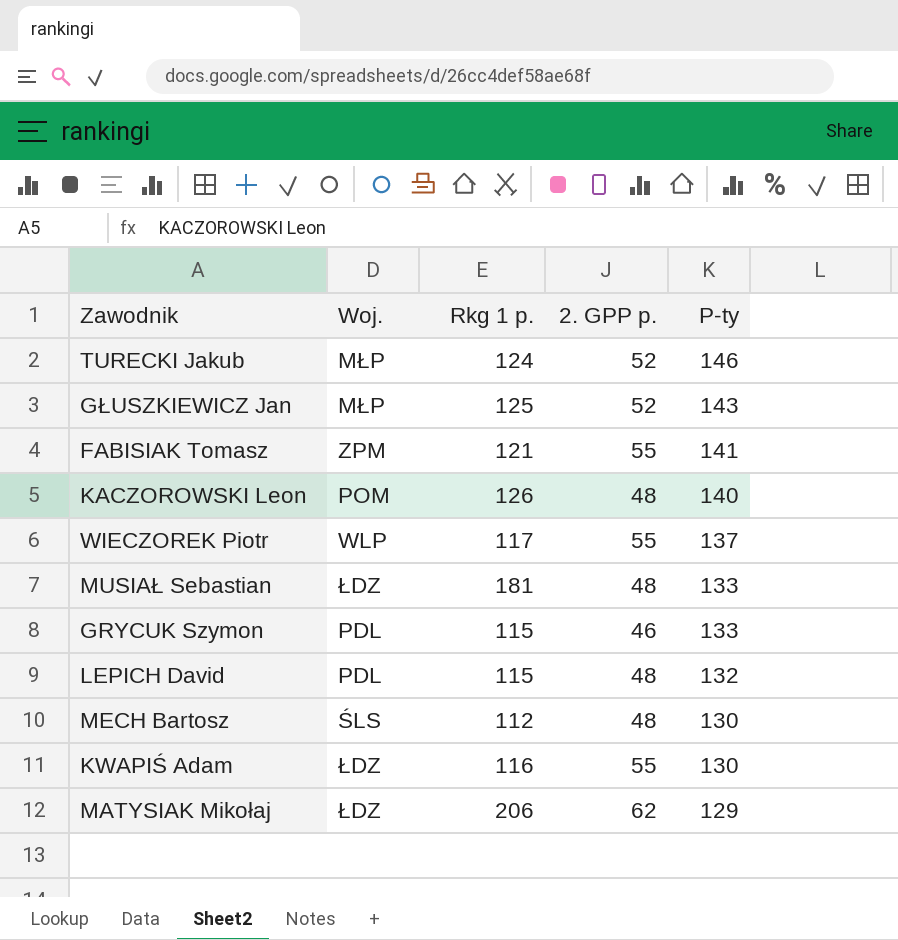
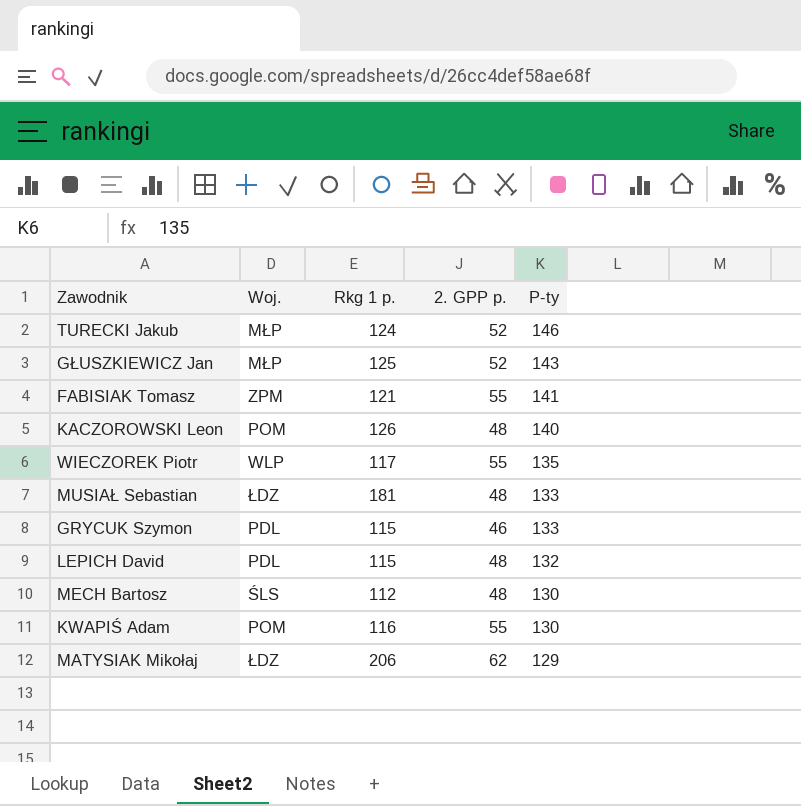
WIECZOREK Piotr | P-ty: 137 -> 135
KWAPIŚ Adam | Woj.: ŁDZ -> POM

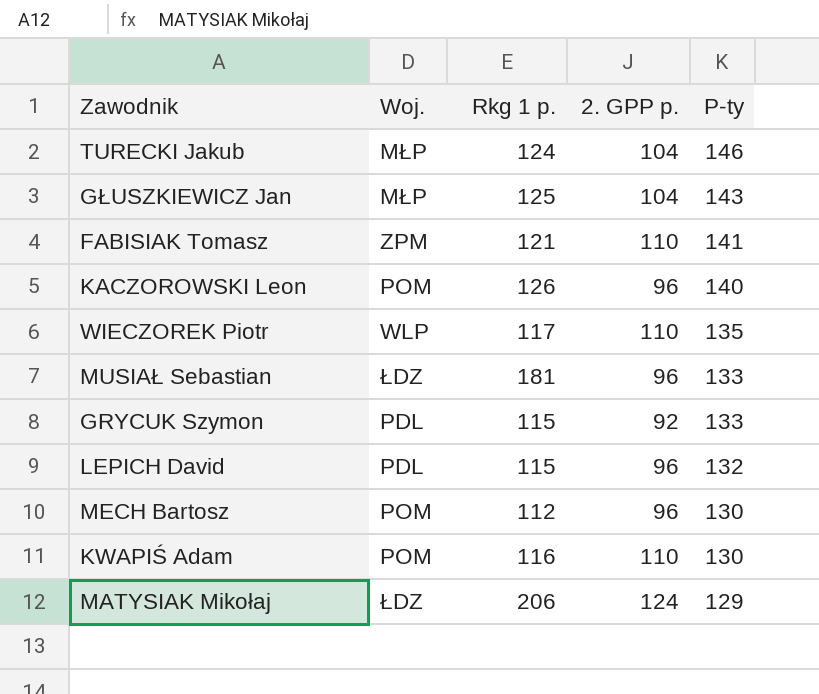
TURECKI Jakub | 2. GPP p.: 52 -> 104
GŁUSZKIEWICZ Jan | 2. GPP p.: 52 -> 104
FABISIAK Tomasz | 2. GPP p.: 55 -> 110
KACZOROWSKI Leon | 2. GPP p.: 48 -> 96
WIECZOREK Piotr | 2. GPP p.: 55 -> 110
MUSIAŁ Sebastian | 2. GPP p.: 48 -> 96
GRYCUK Szymon | 2. GPP p.: 46 -> 92
LEPICH David | 2. GPP p.: 48 -> 96
MECH Bartosz | Woj.: ŚLS -> POM
MECH Bartosz | 2. GPP p.: 48 -> 96
KWAPIŚ Adam | 2. GPP p.: 55 -> 110
MATYSIAK Mikołaj | 2. GPP p.: 62 -> 124

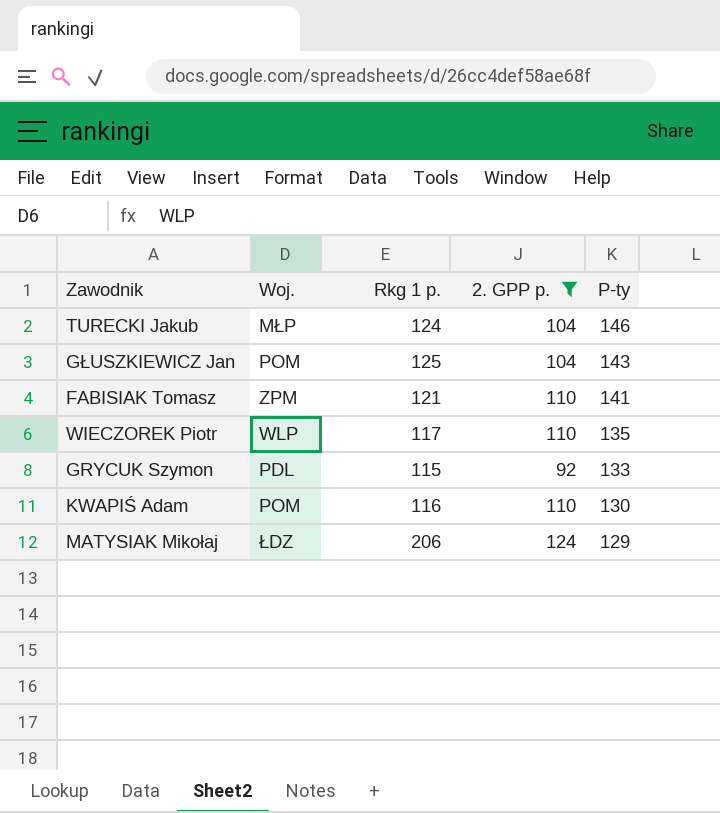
filter: none -> 2. GPP p. != 96
GŁUSZKIEWICZ Jan | Woj.: MŁP -> POM

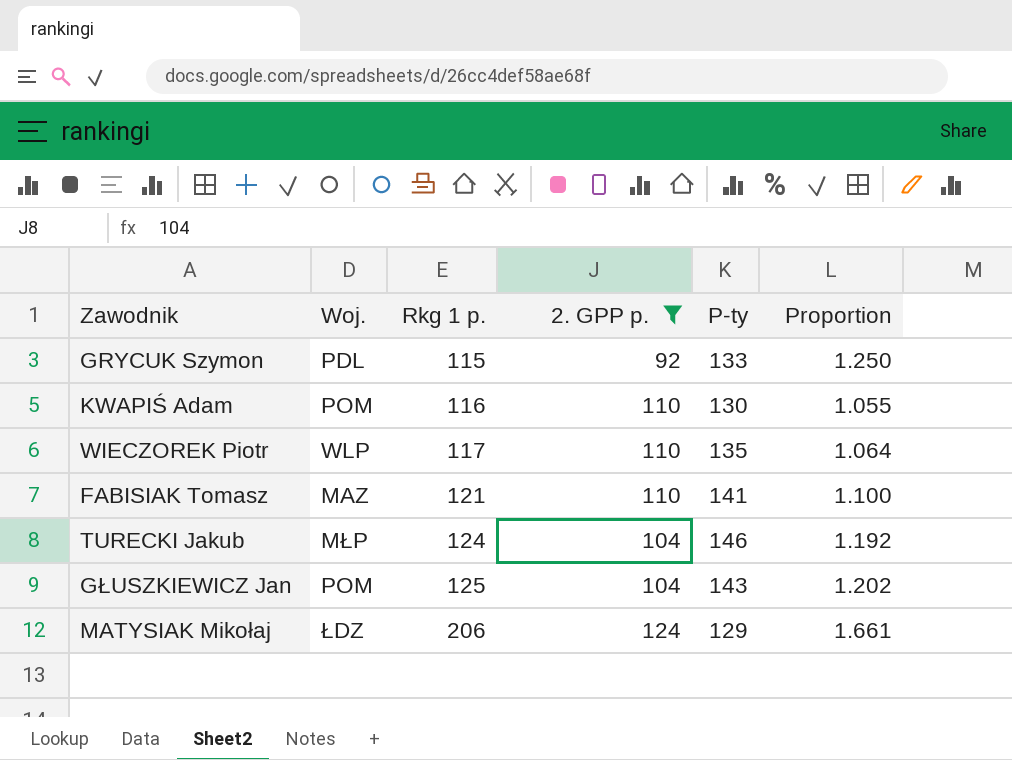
row order: P-ty descending -> Rkg 1 p. ascending
column Proportion | formula: none -> [Rkg 1 p.] / [2. GPP p.]
FABISIAK Tomasz | Woj.: ZPM -> MAZ

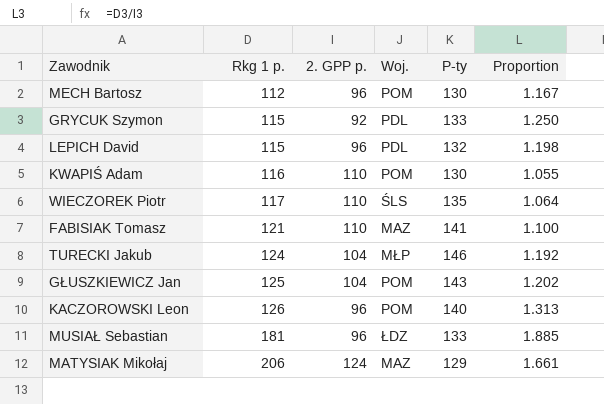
filter: 2. GPP p. != 96 -> none
column Woj. | position: 2 -> 4
WIECZOREK Piotr | Woj.: WLP -> ŚLS
MATYSIAK Mikołaj | Woj.: ŁDZ -> MAZ

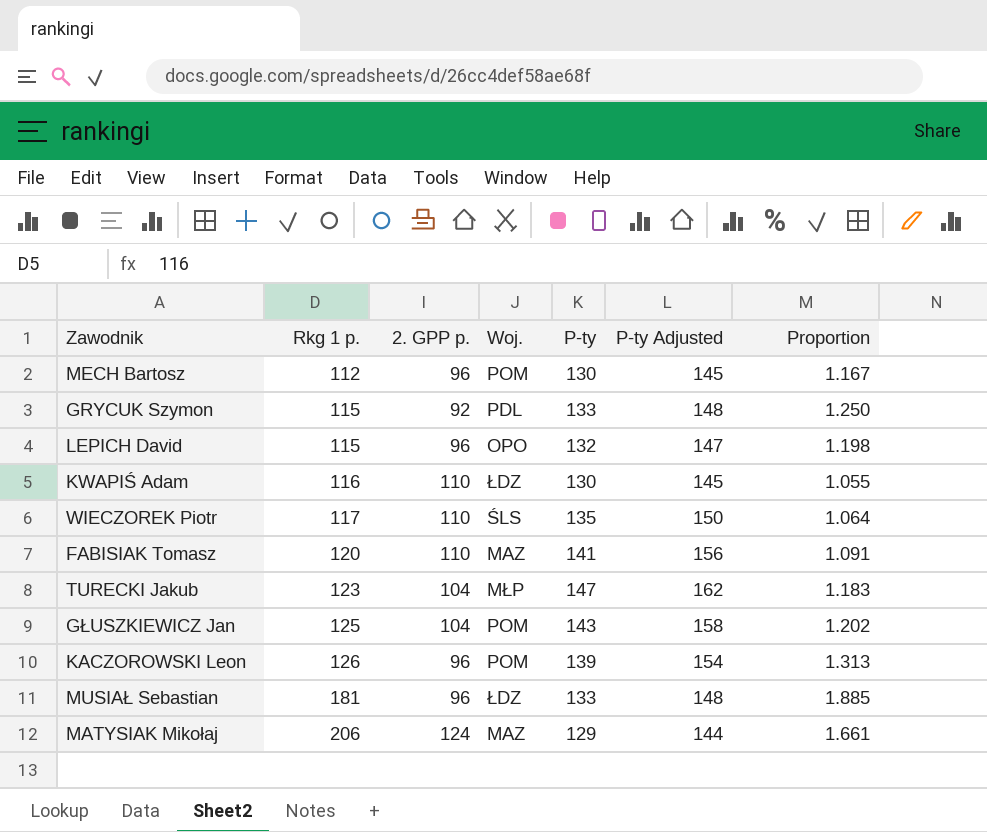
column P-ty Adjusted | formula: none -> [P-ty] + 15
LEPICH David | Woj.: PDL -> OPO
KWAPIŚ Adam | Woj.: POM -> ŁDZ
FABISIAK Tomasz | Rkg 1 p.: 121 -> 120
FABISIAK Tomasz | Proportion: 1.100 -> 1.091
TURECKI Jakub | Rkg 1 p.: 124 -> 123
TURECKI Jakub | P-ty: 146 -> 147
TURECKI Jakub | Proportion: 1.192 -> 1.183
KACZOROWSKI Leon | P-ty: 140 -> 139

